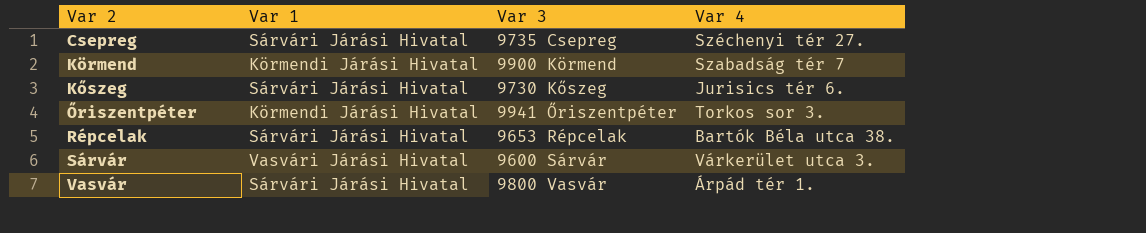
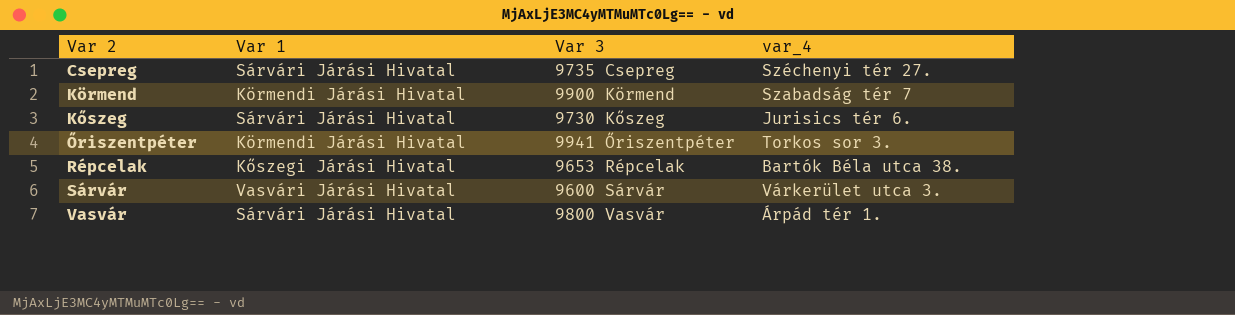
column name: Var 4 -> var_4
Répcelak | Var 1: Sárvári Járási Hivatal -> Kőszegi Járási Hivatal

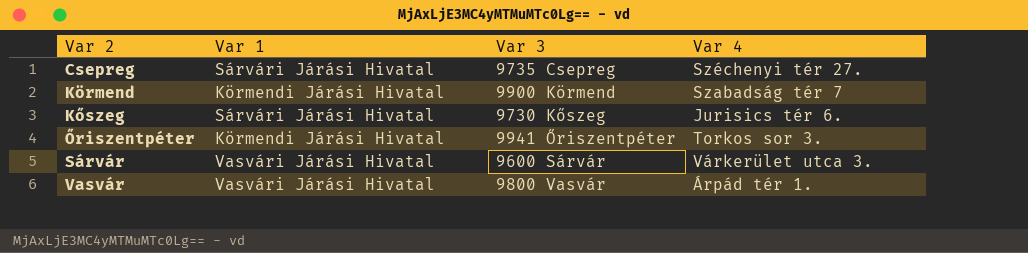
column name: var_4 -> Var 4
row Répcelak: Kőszegi Járási Hivatal | 9653 Répcelak | Bartók Béla utca 38. -> none
Vasvár | Var 1: Sárvári Járási Hivatal -> Vasvári Járási Hivatal

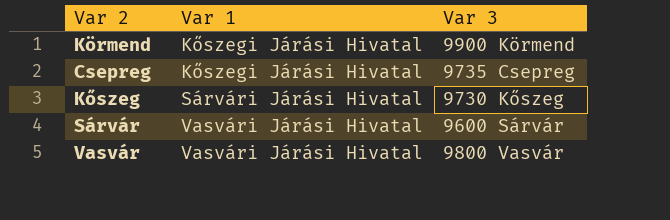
row order: Var 2 ascending -> Var 1 ascending
column Var 4 | position: 4 -> none
row Őriszentpéter: Körmendi Járási Hivatal | 9941 Őriszentpéter | Torkos sor 3. -> none
Körmend | Var 1: Körmendi Járási Hivatal -> Kőszegi Járási Hivatal
Csepreg | Var 1: Sárvári Járási Hivatal -> Kőszegi Járási Hivatal

